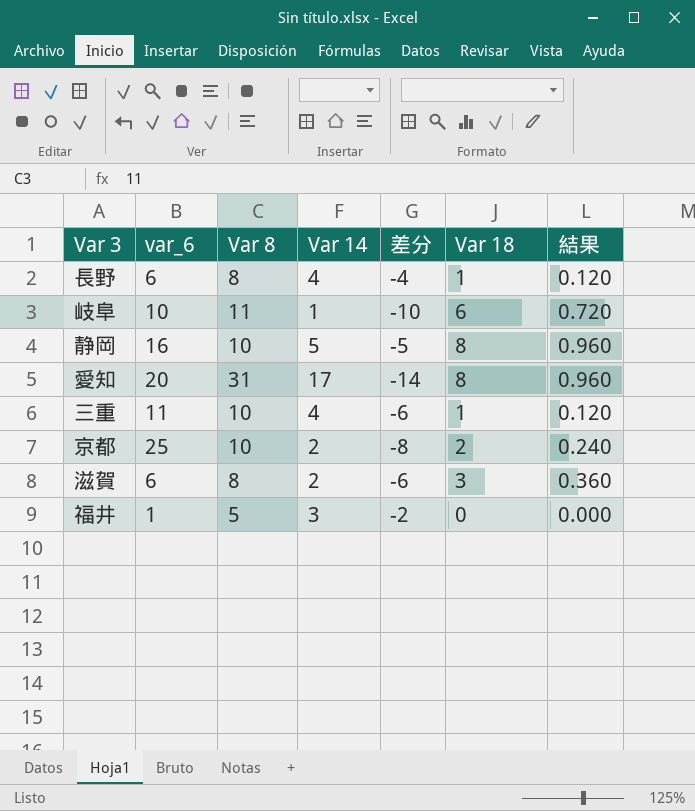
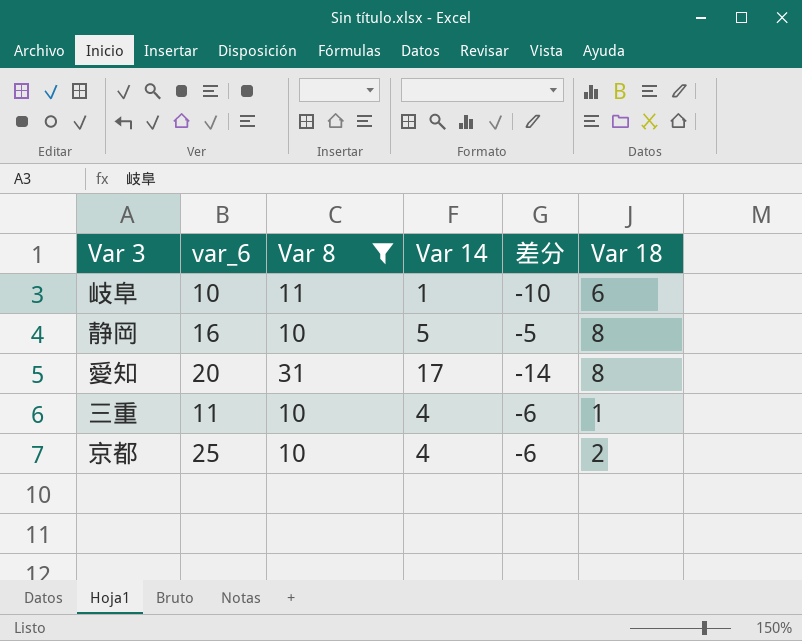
filter: none -> Var 8 >= 10
column 結果 | formula: [Var 18] * 0.12 -> none
京都 | Var 14: 2 -> 4
京都 | 差分: -8 -> -6

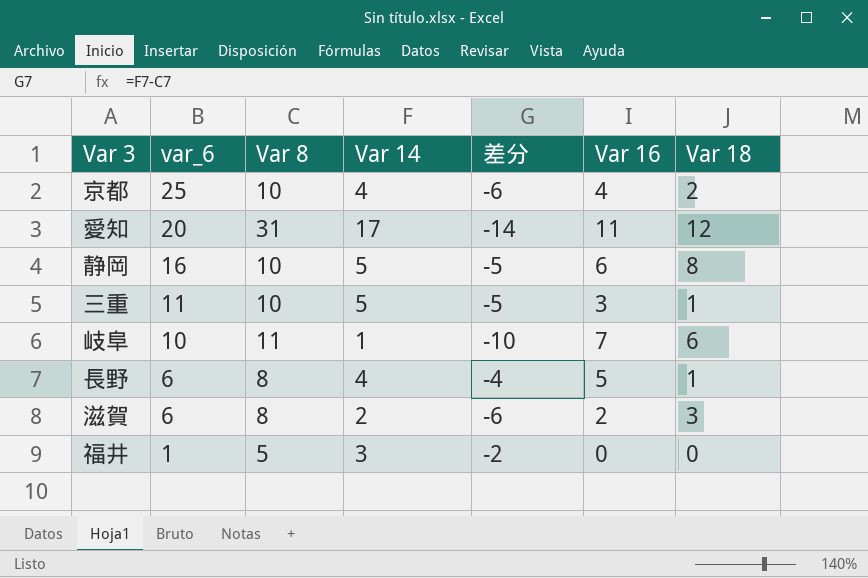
filter: Var 8 >= 10 -> none
row order: none -> var_6 descending
column Var 16 | position: none -> 6
愛知 | Var 18: 8 -> 12
三重 | Var 14: 4 -> 5
三重 | 差分: -6 -> -5

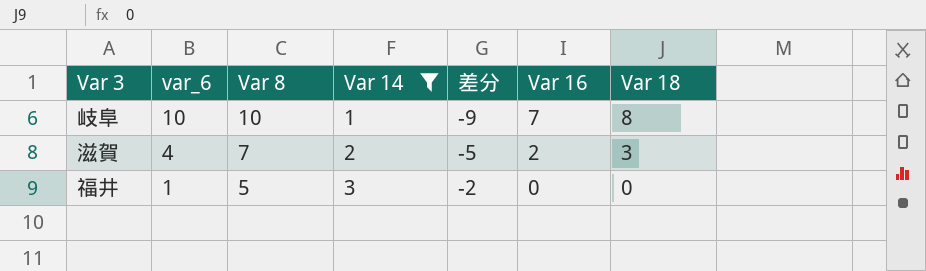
filter: none -> Var 14 <= 3
岐阜 | Var 8: 11 -> 10
岐阜 | 差分: -10 -> -9
岐阜 | Var 18: 6 -> 8
滋賀 | var_6: 6 -> 4
滋賀 | Var 8: 8 -> 7
滋賀 | 差分: -6 -> -5

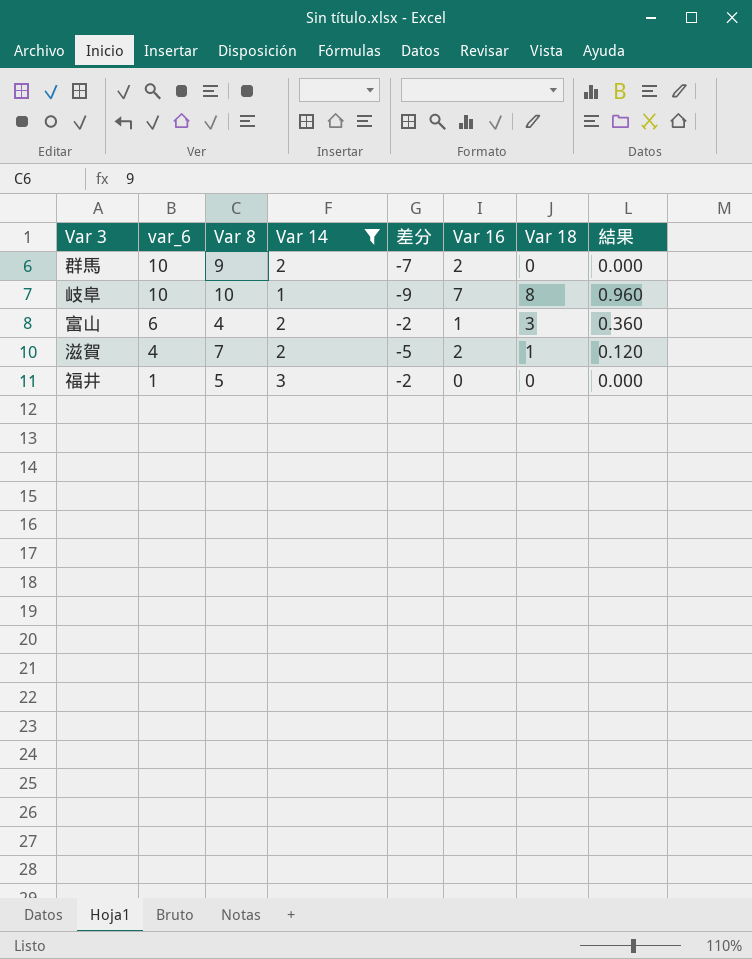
column 結果 | formula: none -> [Var 18] * 0.12
row 群馬: none -> 10 | 9 | 2 | -7 | 2 | 0 | 0.000
row 富山: none -> 6 | 4 | 2 | -2 | 1 | 3 | 0.360
滋賀 | Var 18: 3 -> 1

